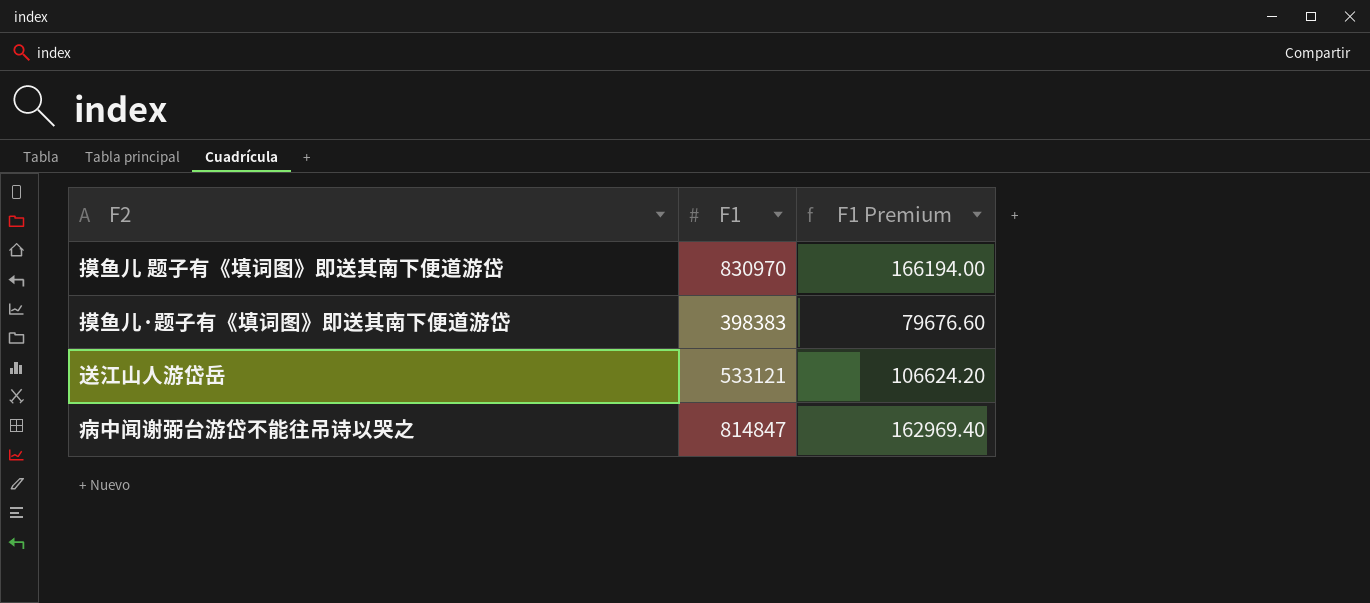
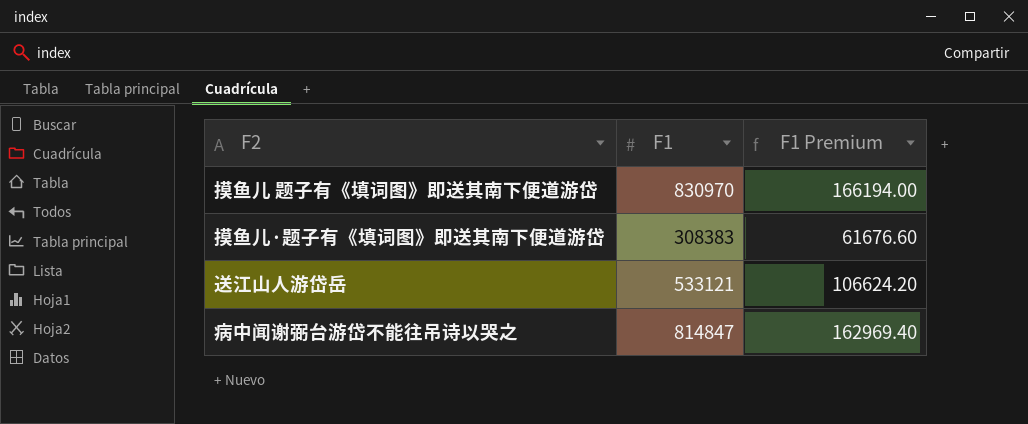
摸鱼儿·题子有《填词图》即送其南下便道游岱 | F1: 398383 -> 308383
摸鱼儿·题子有《填词图》即送其南下便道游岱 | F1 Premium: 79676.60 -> 61676.60

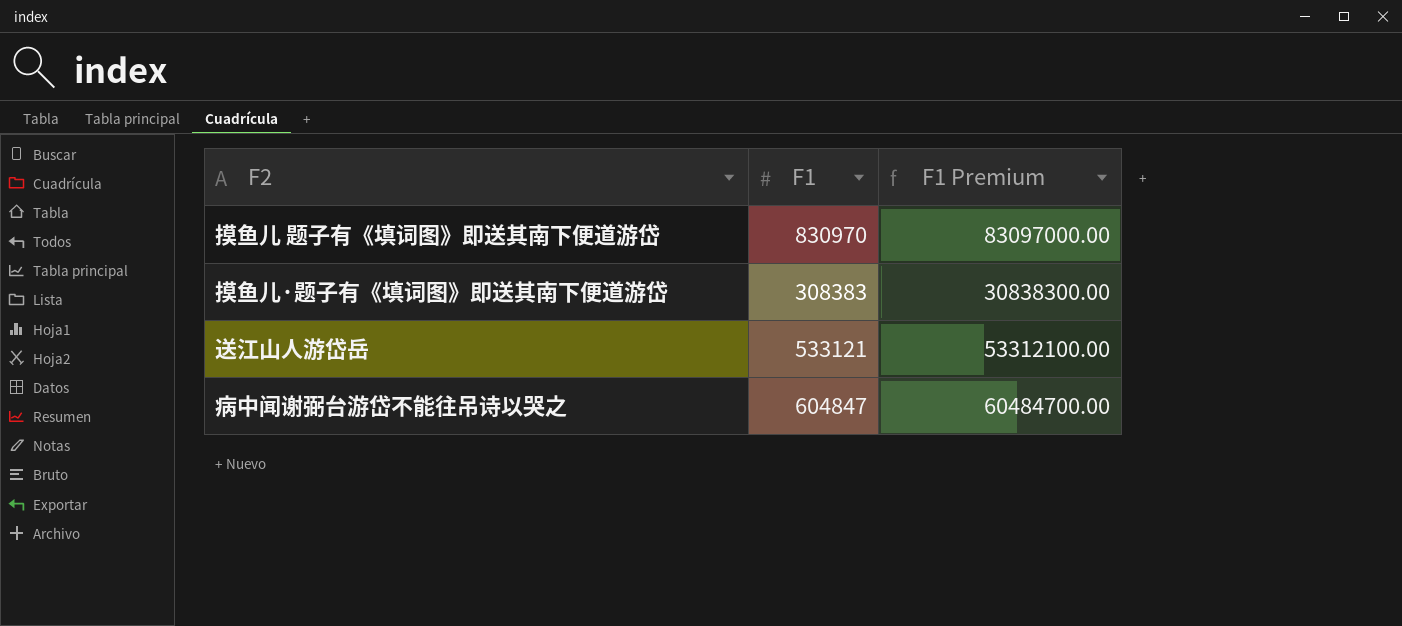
column F1 Premium | formula: [F1] * 0.2 -> [F1] * 100
病中闻谢弼台游岱不能往吊诗以哭之 | F1: 814847 -> 604847

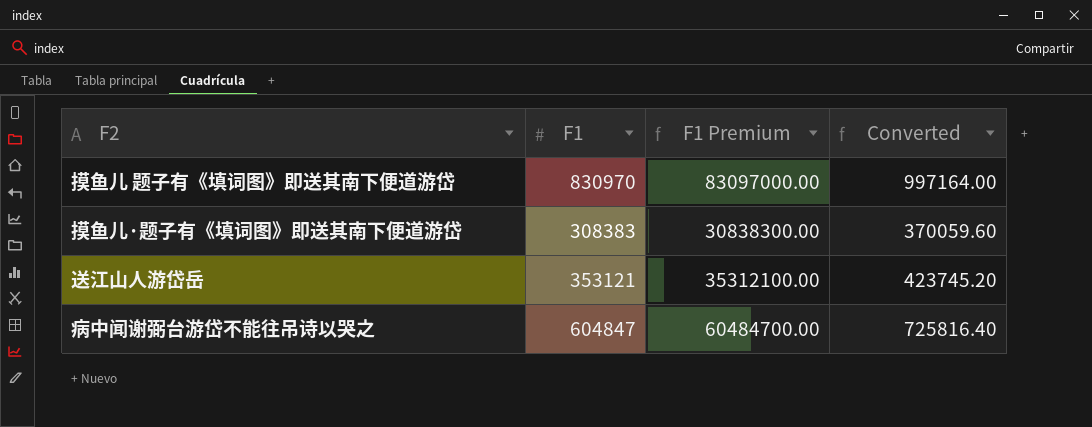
column Converted | formula: none -> [F1] * 1.2
送江山人游岱岳 | F1: 533121 -> 353121
送江山人游岱岳 | F1 Premium: 53312100.00 -> 35312100.00

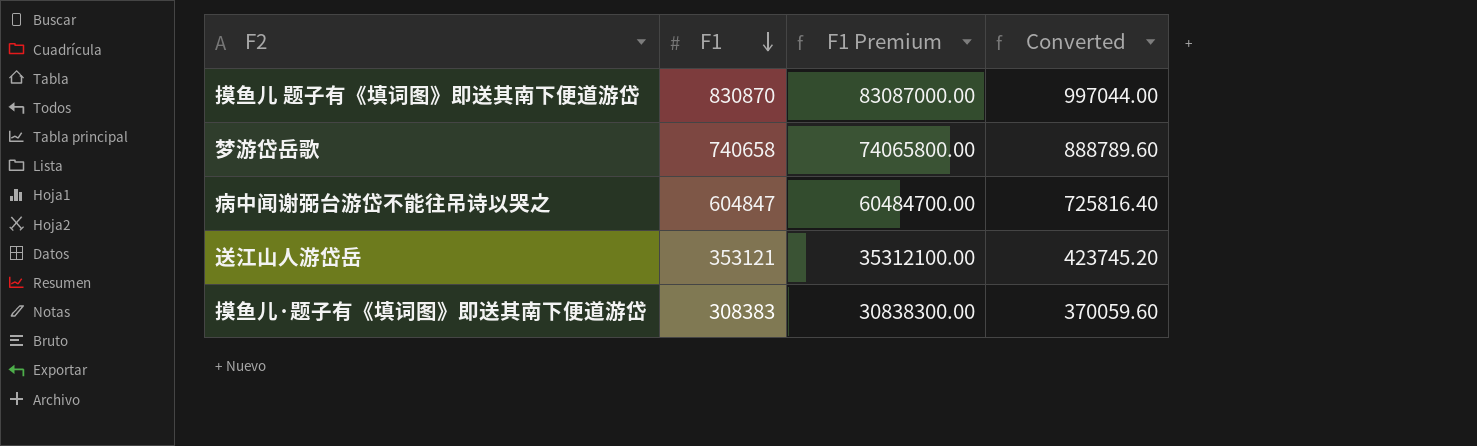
row order: none -> F1 descending
摸鱼儿 题子有《填词图》即送其南下便道游岱 | F1: 830970 -> 830870
摸鱼儿 题子有《填词图》即送其南下便道游岱 | F1 Premium: 83097000.00 -> 83087000.00
摸鱼儿 题子有《填词图》即送其南下便道游岱 | Converted: 997164.00 -> 997044.00
row 梦游岱岳歌: none -> 740658 | 74065800.00 | 888789.60

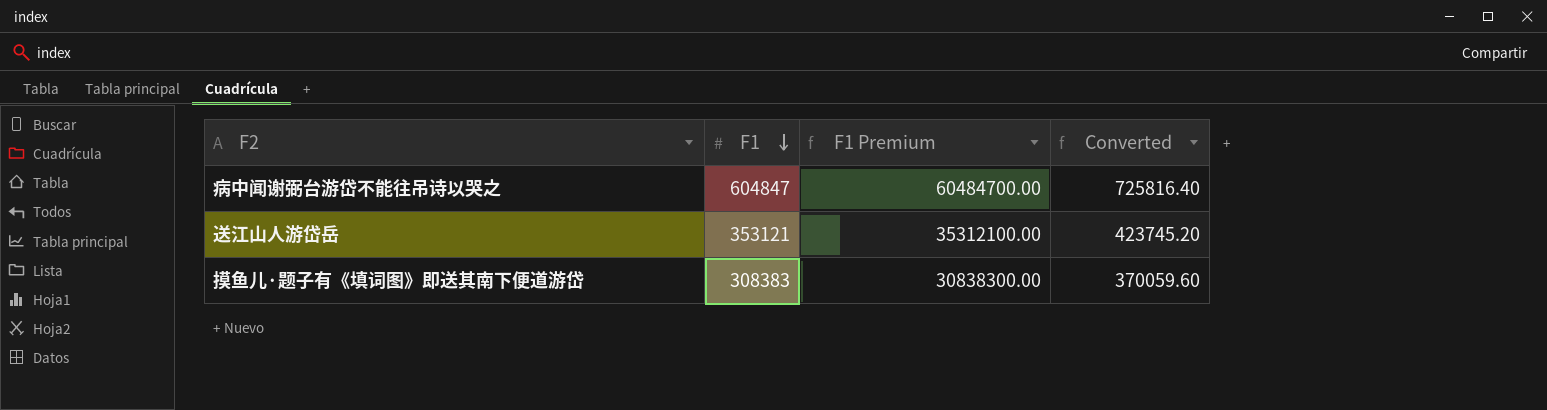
row 摸鱼儿 题子有《填词图》即送其南下便道游岱: 830870 | 83087000.00 | 997044.00 -> none
row 梦游岱岳歌: 740658 | 74065800.00 | 888789.60 -> none

